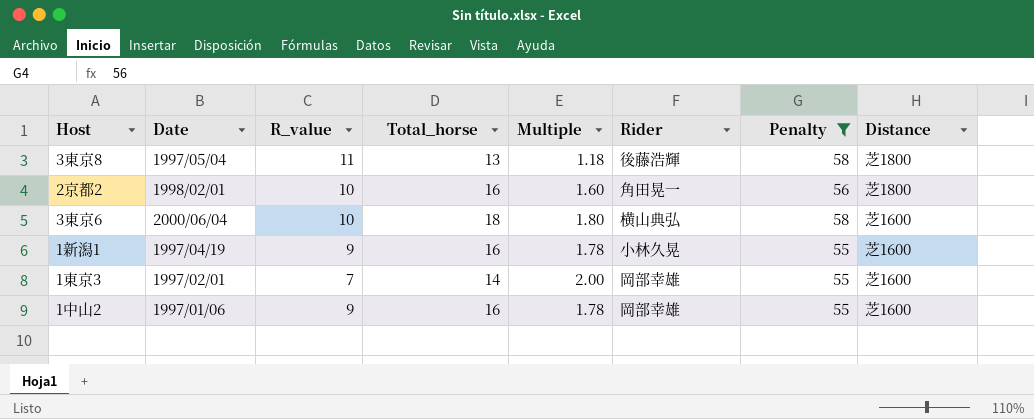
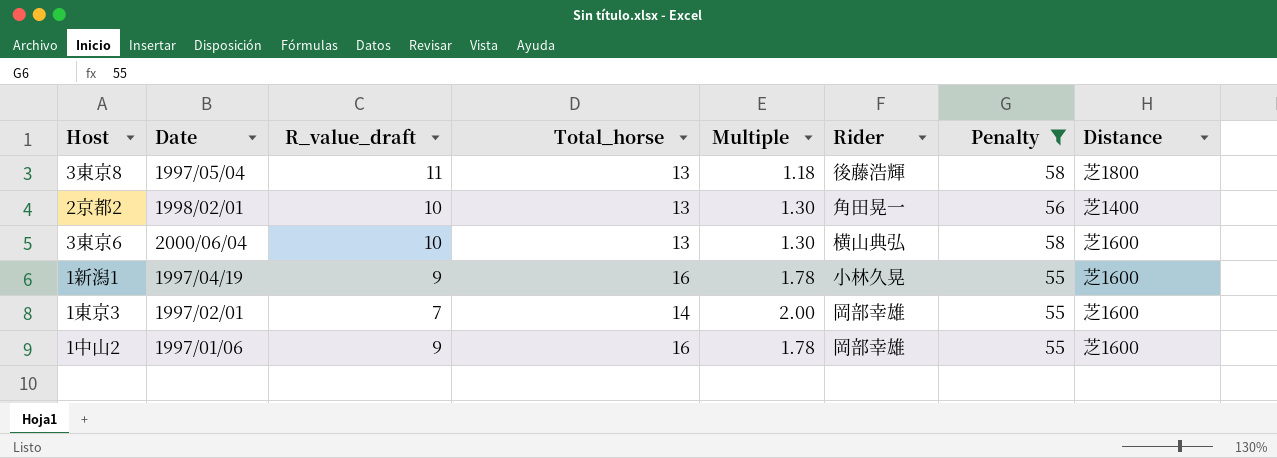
column name: R_value -> R_value_draft
2京都2 | Total_horse: 16 -> 13
2京都2 | Multiple: 1.60 -> 1.30
2京都2 | Distance: 芝1800 -> 芝1400
3東京6 | Total_horse: 18 -> 13
3東京6 | Multiple: 1.80 -> 1.30

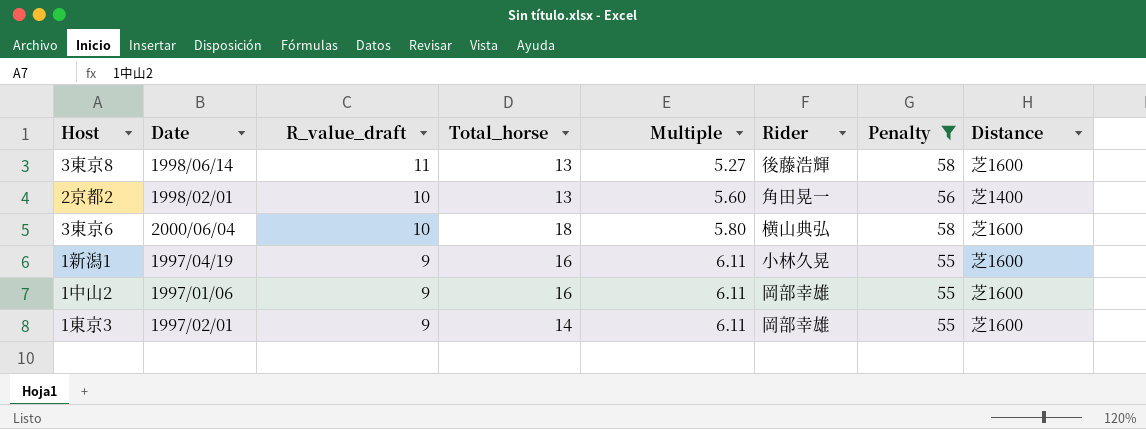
row order: none -> R_value_draft descending
column Multiple | formula: [Total_horse] / [R_value_draft] -> [Penalty] / [R_value_draft]
3東京8 | Date: 1997/05/04 -> 1998/06/14
3東京8 | Distance: 芝1800 -> 芝1600
3東京6 | Total_horse: 13 -> 18
1東京3 | R_value_draft: 7 -> 9

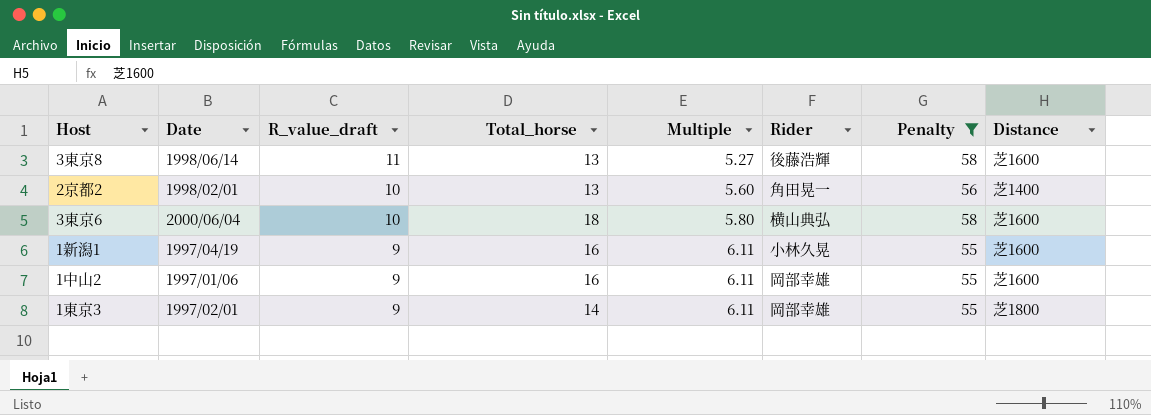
1東京3 | Distance: 芝1600 -> 芝1800

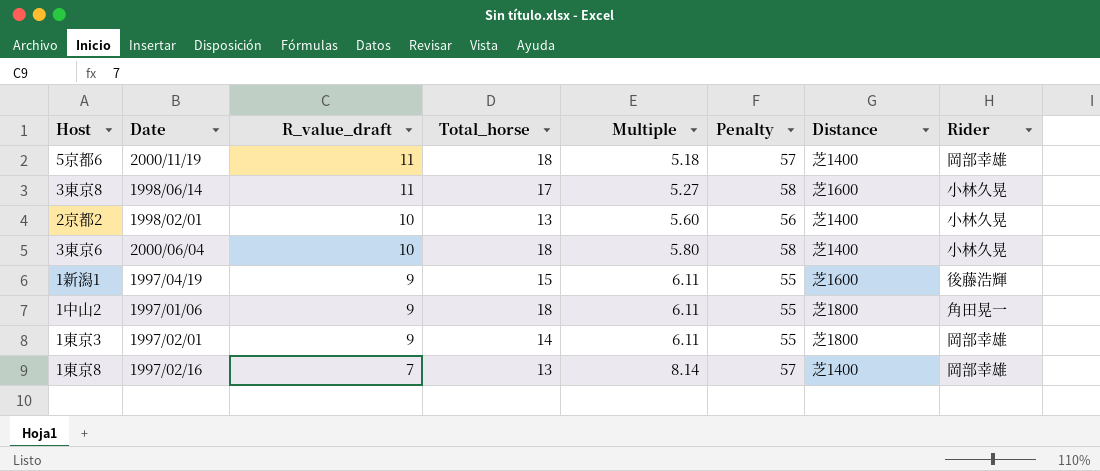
filter: Penalty != 57 -> none
column Rider | position: 6 -> 8
3東京8 | Total_horse: 13 -> 17
3東京8 | Rider: 後藤浩輝 -> 小林久晃
2京都2 | Rider: 角田晃一 -> 小林久晃
3東京6 | Distance: 芝1600 -> 芝1400
3東京6 | Rider: 横山典弘 -> 小林久晃
1新潟1 | Total_horse: 16 -> 15
1新潟1 | Rider: 小林久晃 -> 後藤浩輝
1中山2 | Total_horse: 16 -> 18
1中山2 | Distance: 芝1600 -> 芝1800
1中山2 | Rider: 岡部幸雄 -> 角田晃一

